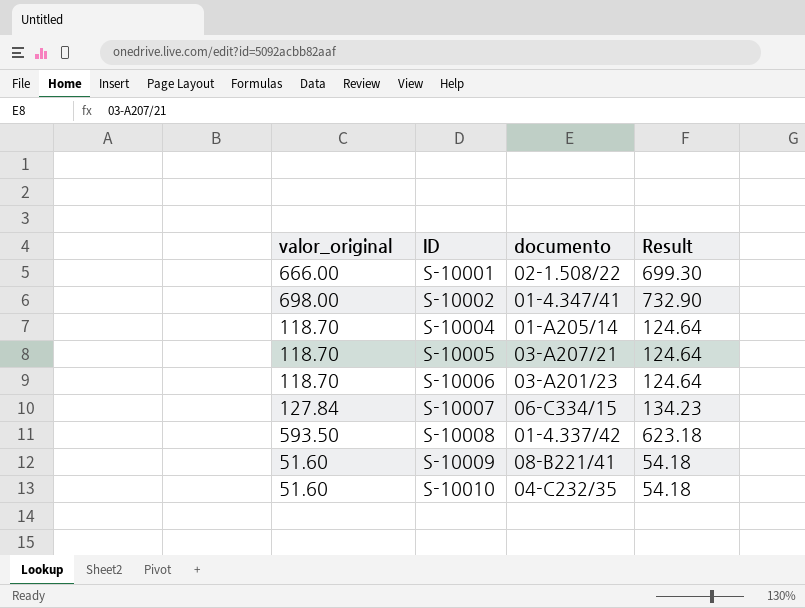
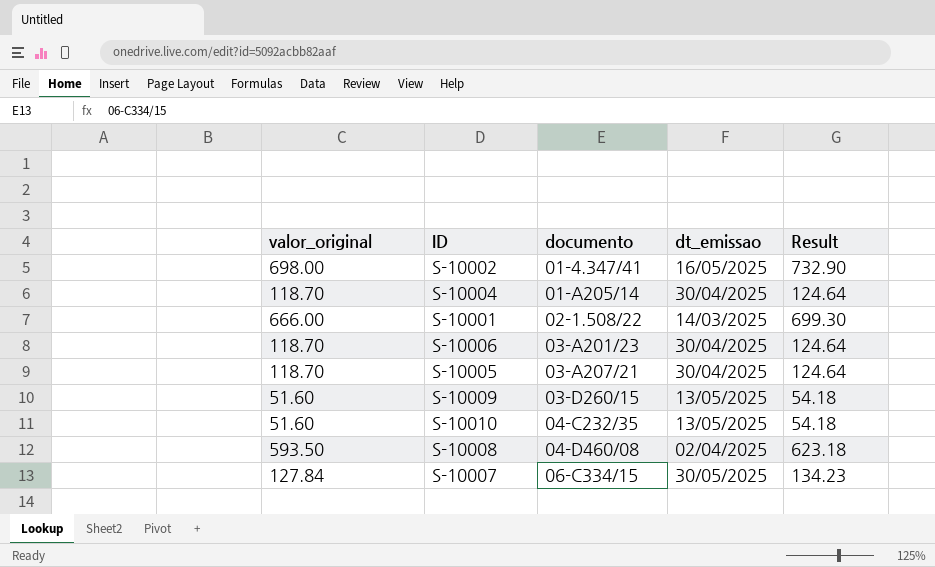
row order: ID ascending -> documento ascending
column dt_emissao | position: none -> 4
S-10009 | documento: 08-B221/41 -> 03-D260/15
S-10008 | documento: 01-4.337/42 -> 04-D460/08

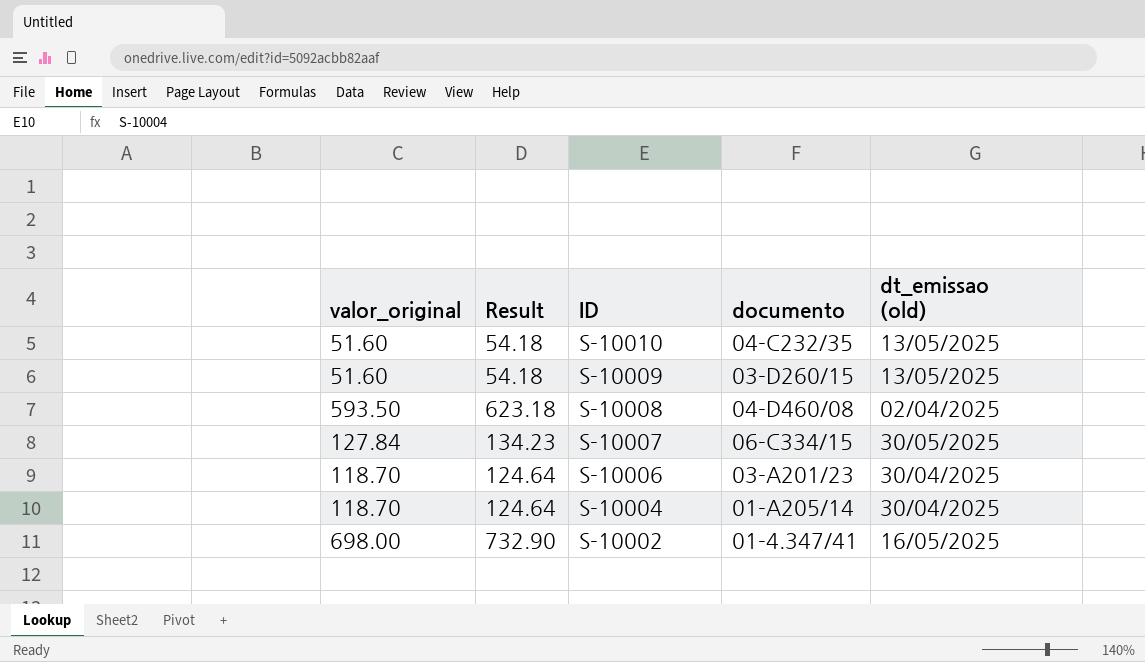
row order: documento ascending -> ID descending
column Result | position: 5 -> 2
column name: dt_emissao -> dt_emissao (old)
row S-10001: 666.00 | 02-1.508/22 | 14/03/2025 | 699.30 -> none
row S-10005: 118.70 | 03-A207/21 | 30/04/2025 | 124.64 -> none

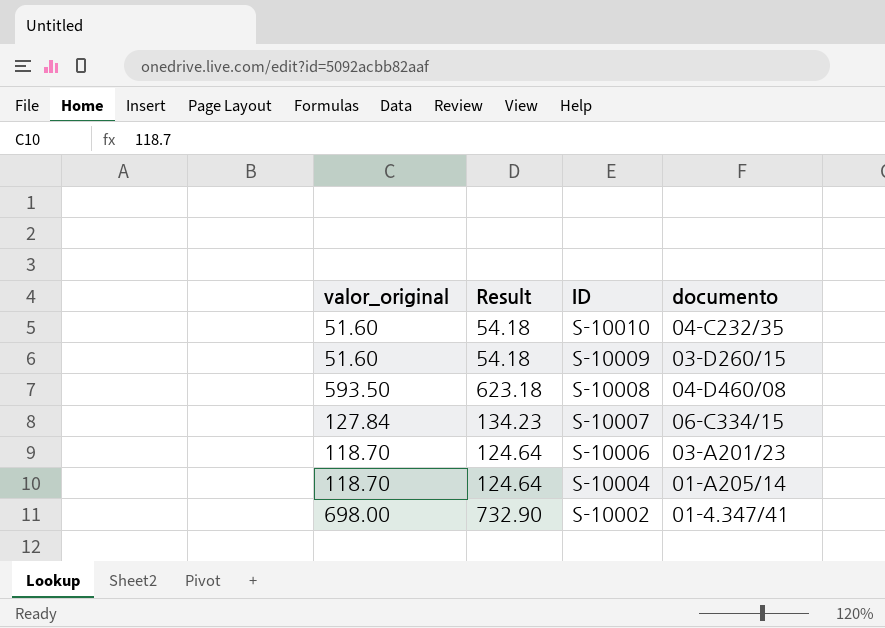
column dt_emissao (old) | position: 5 -> none

